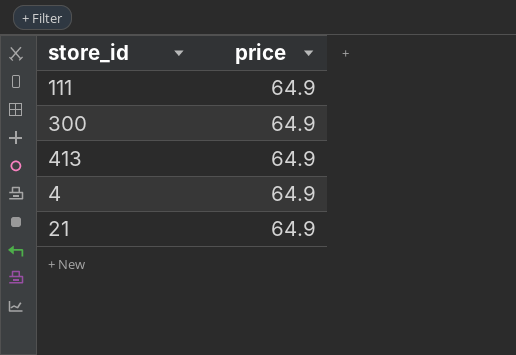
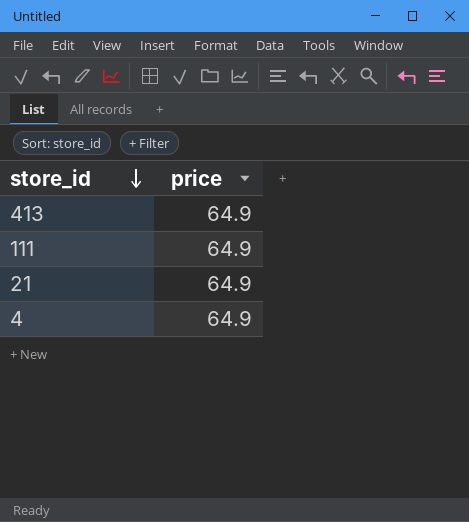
row order: none -> store_id descending
row 300: 64.9 -> none

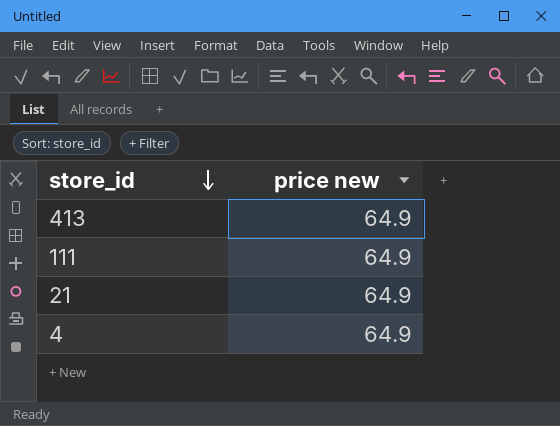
column name: price -> price new

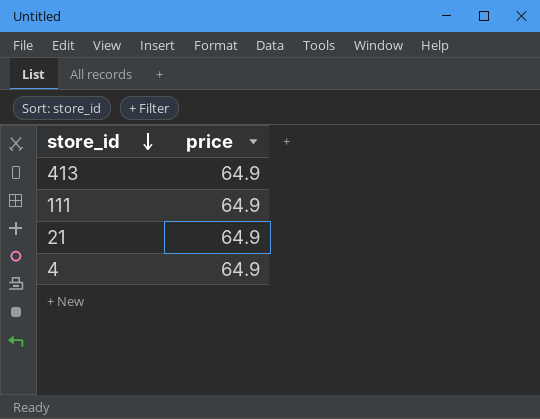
column name: price new -> price

